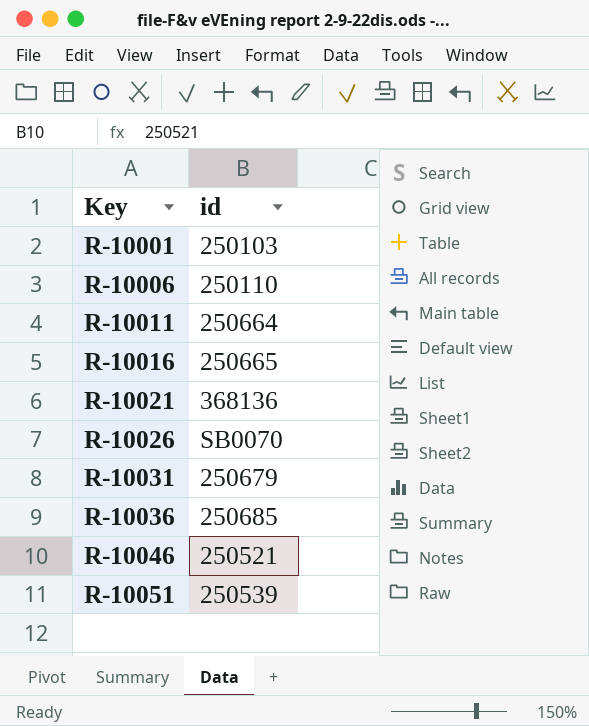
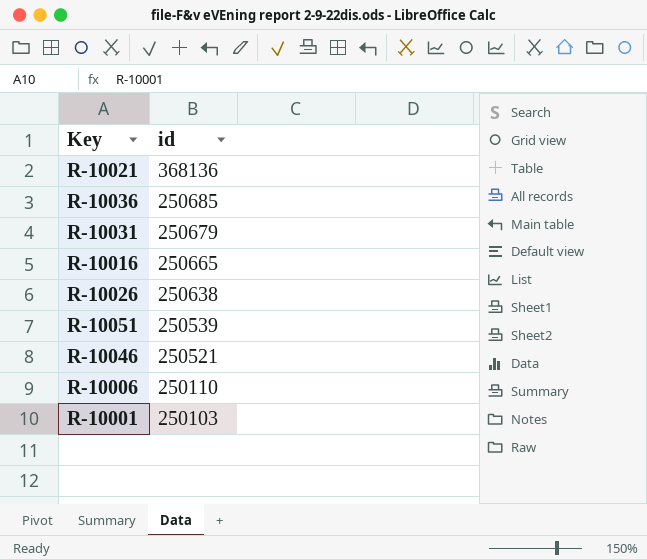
row order: Key ascending -> id descending
row R-10011: 250664 -> none
R-10026 | id: SB0070 -> 250638

